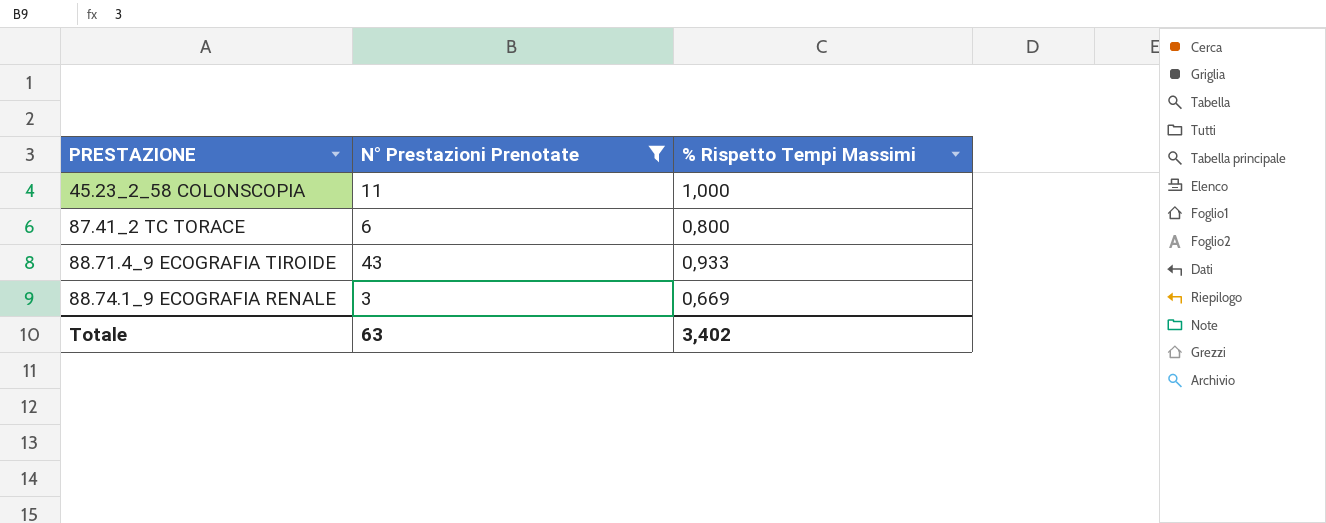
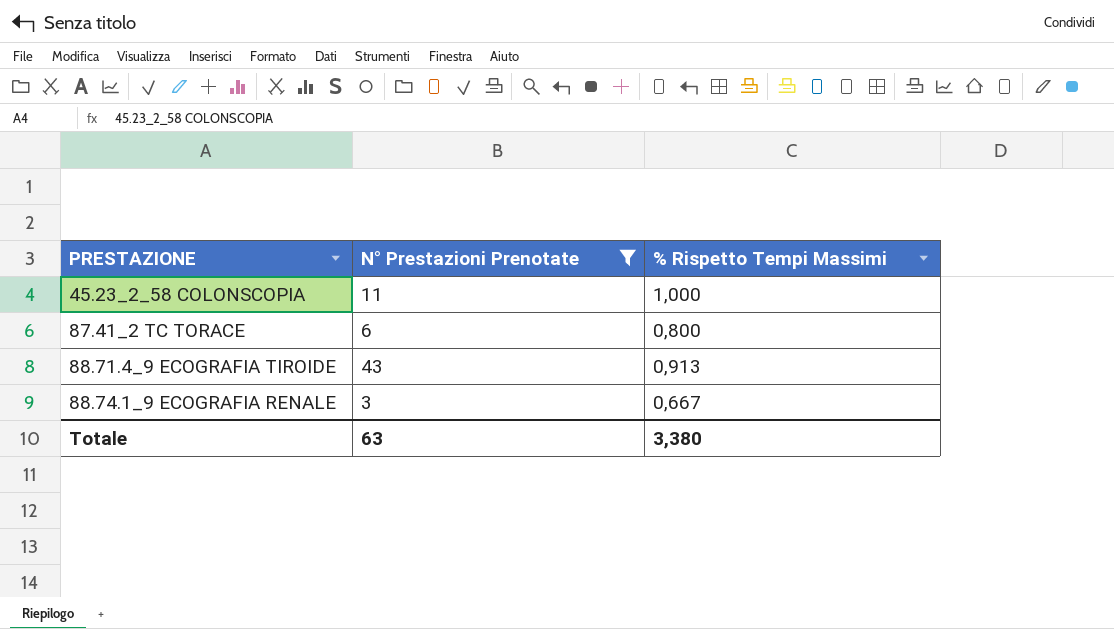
88.71.4_9 ECOGRAFIA TIROIDE | % Rispetto Tempi Massimi: 0,933 -> 0,913
88.74.1_9 ECOGRAFIA RENALE | % Rispetto Tempi Massimi: 0,669 -> 0,667
Totale | % Rispetto Tempi Massimi: 3,402 -> 3,380

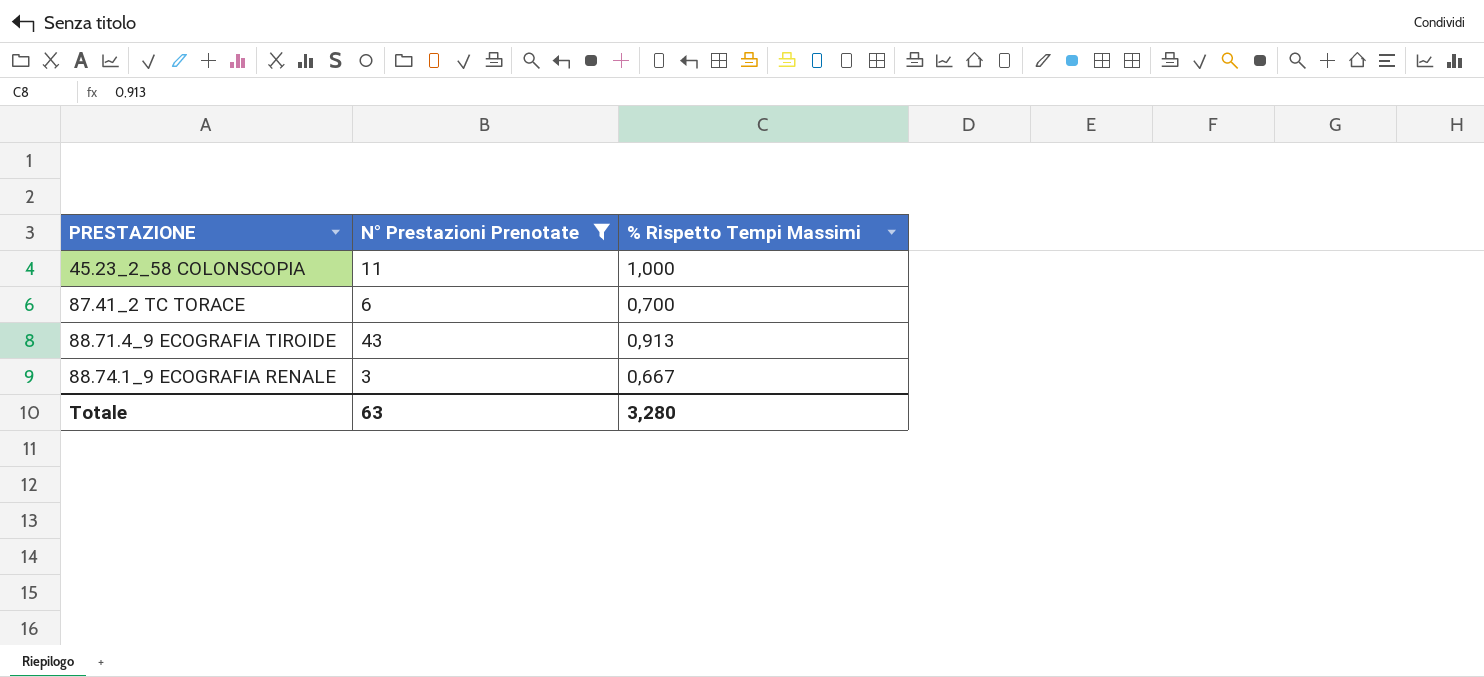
87.41_2 TC TORACE | % Rispetto Tempi Massimi: 0,800 -> 0,700
Totale | % Rispetto Tempi Massimi: 3,380 -> 3,280

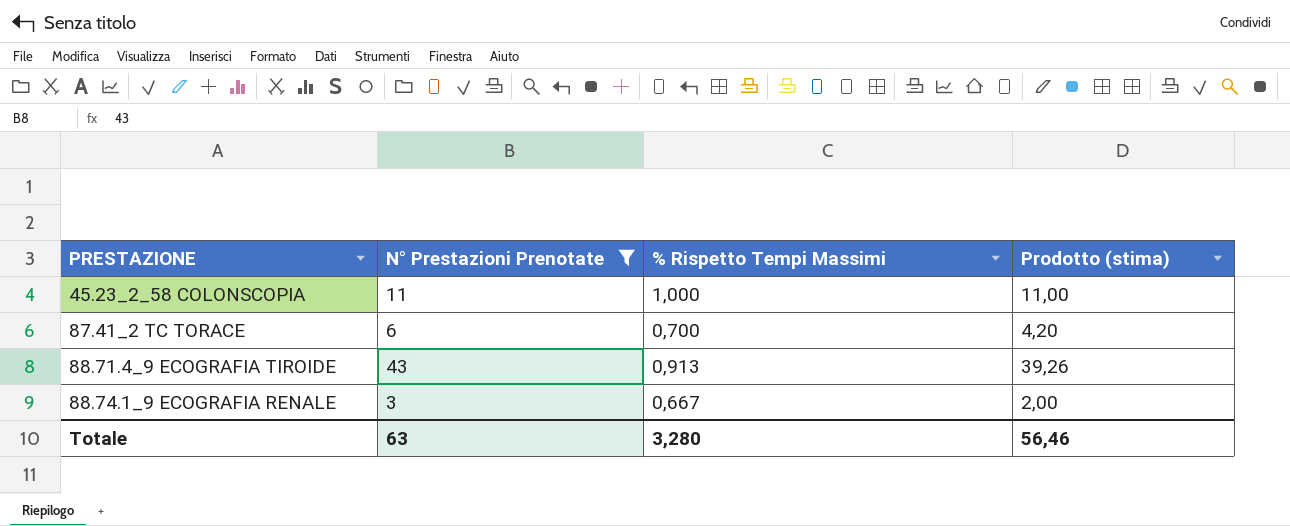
column Prodotto (stima) | formula: none -> [N° Prestazioni Prenotate] * [% Rispetto Tempi Massimi]

